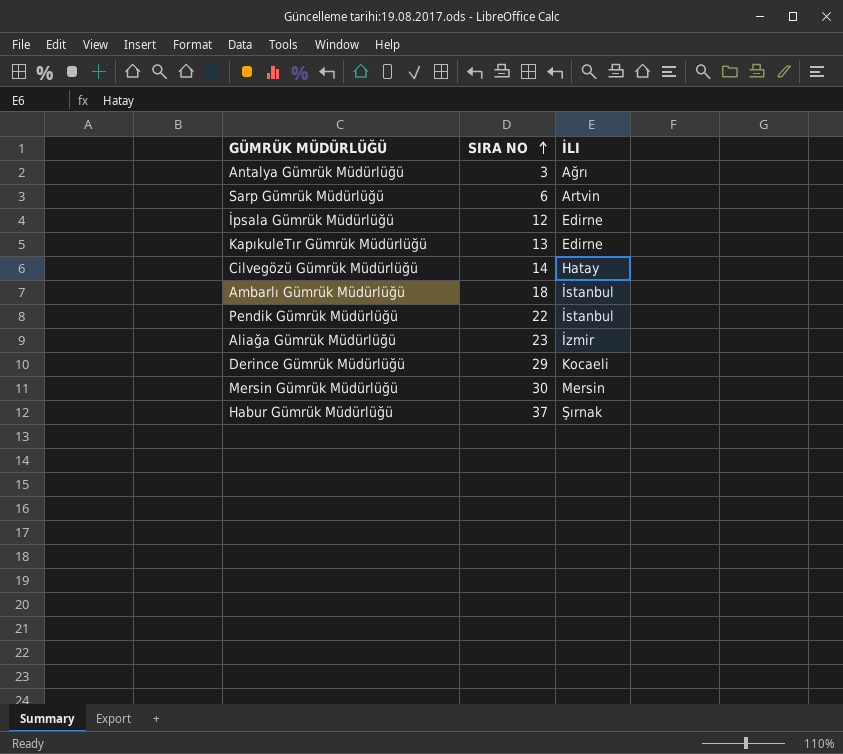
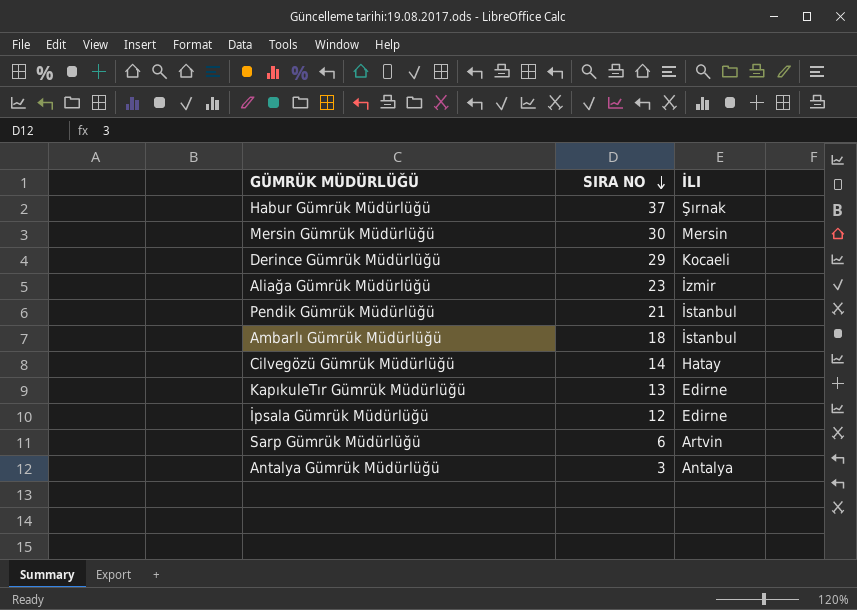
row order: SIRA NO ascending -> SIRA NO descending
Pendik Gümrük Müdürlüğü | SIRA NO: 22 -> 21
Antalya Gümrük Müdürlüğü | İLI: Ağrı -> Antalya

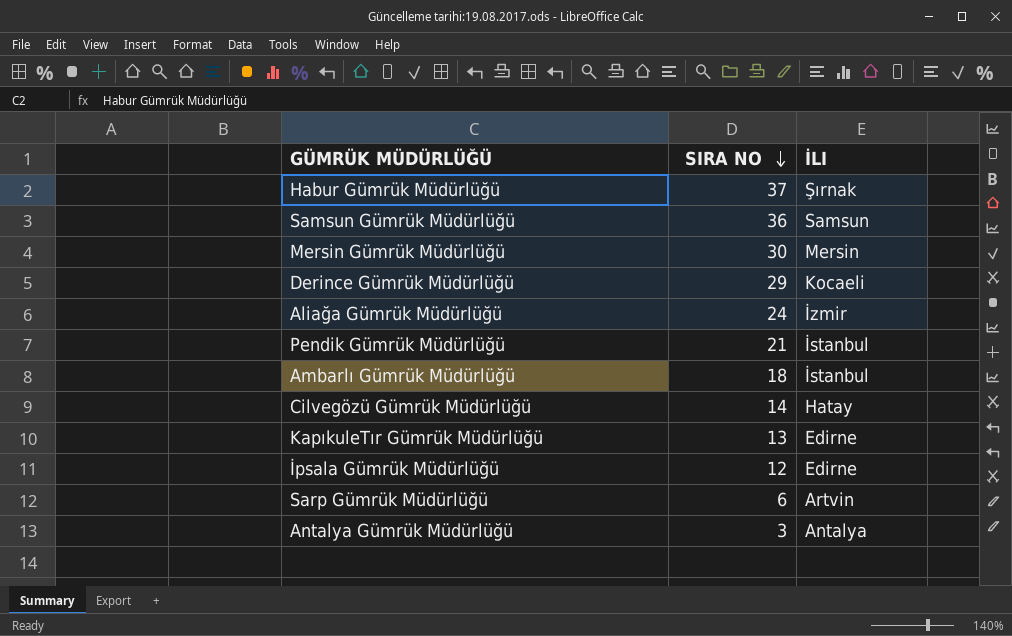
row Samsun Gümrük Müdürlüğü: none -> 36 | Samsun
Aliağa Gümrük Müdürlüğü | SIRA NO: 23 -> 24

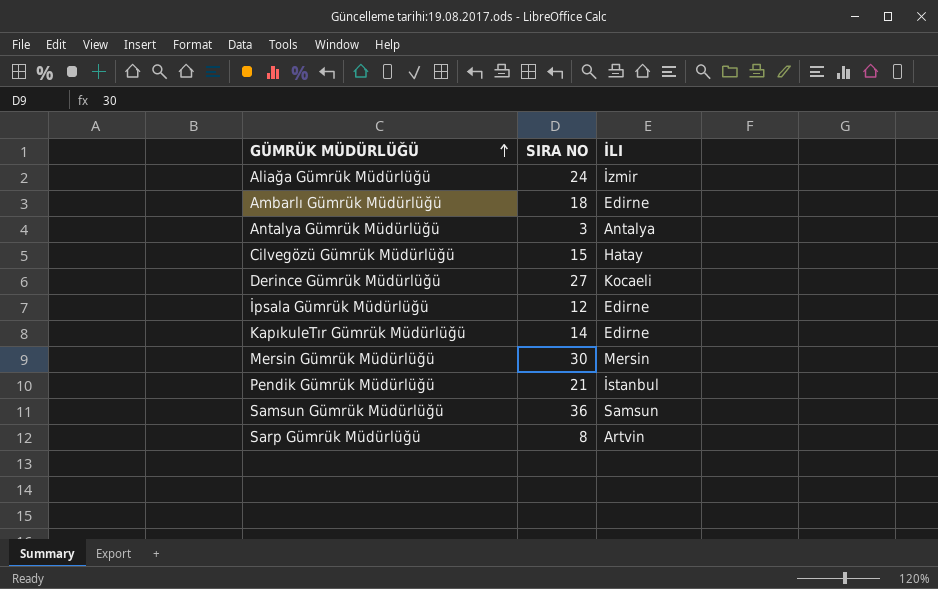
row order: SIRA NO descending -> GÜMRÜK MÜDÜRLÜĞÜ ascending
row Habur Gümrük Müdürlüğü: 37 | Şırnak -> none
Ambarlı Gümrük Müdürlüğü | İLI: İstanbul -> Edirne
Cilvegözü Gümrük Müdürlüğü | SIRA NO: 14 -> 15
Derince Gümrük Müdürlüğü | SIRA NO: 29 -> 27
KapıkuleTır Gümrük Müdürlüğü | SIRA NO: 13 -> 14
Sarp Gümrük Müdürlüğü | SIRA NO: 6 -> 8

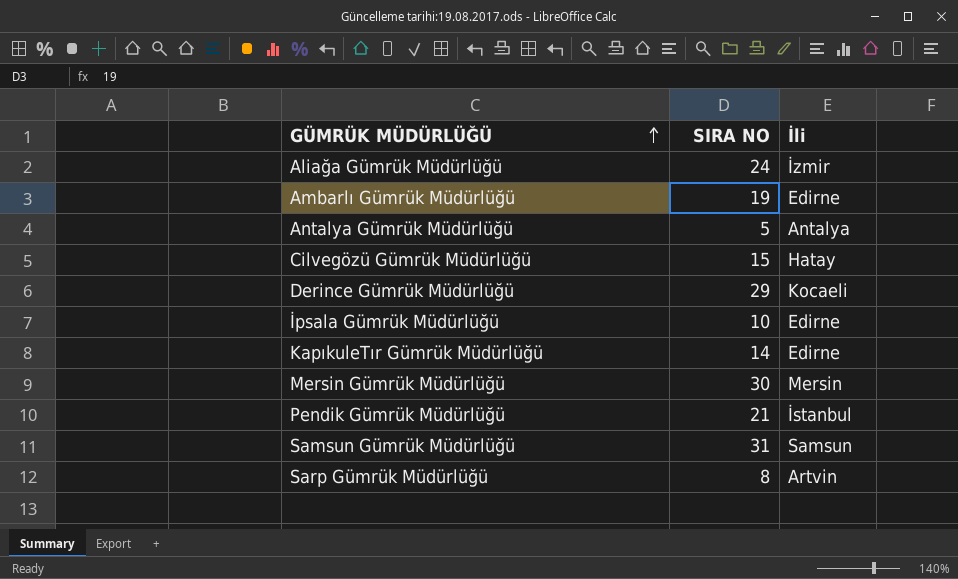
column name: İLI -> İli
Ambarlı Gümrük Müdürlüğü | SIRA NO: 18 -> 19
Antalya Gümrük Müdürlüğü | SIRA NO: 3 -> 5
Derince Gümrük Müdürlüğü | SIRA NO: 27 -> 29
İpsala Gümrük Müdürlüğü | SIRA NO: 12 -> 10
Samsun Gümrük Müdürlüğü | SIRA NO: 36 -> 31

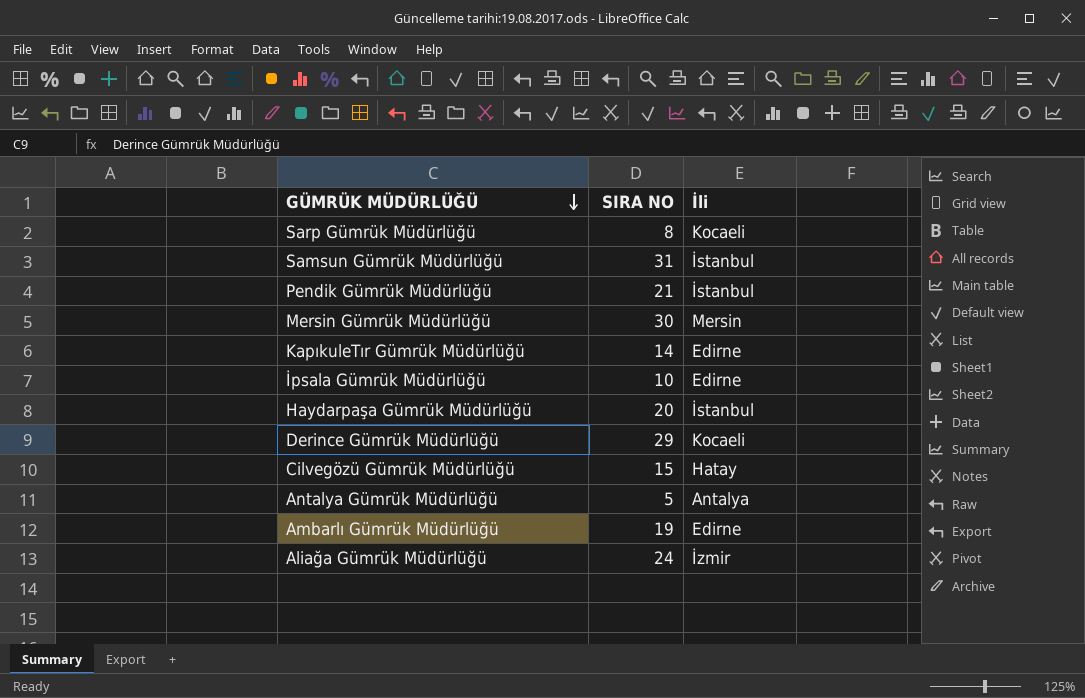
row order: GÜMRÜK MÜDÜRLÜĞÜ ascending -> GÜMRÜK MÜDÜRLÜĞÜ descending
Sarp Gümrük Müdürlüğü | İli: Artvin -> Kocaeli
Samsun Gümrük Müdürlüğü | İli: Samsun -> İstanbul
row Haydarpaşa Gümrük Müdürlüğü: none -> 20 | İstanbul

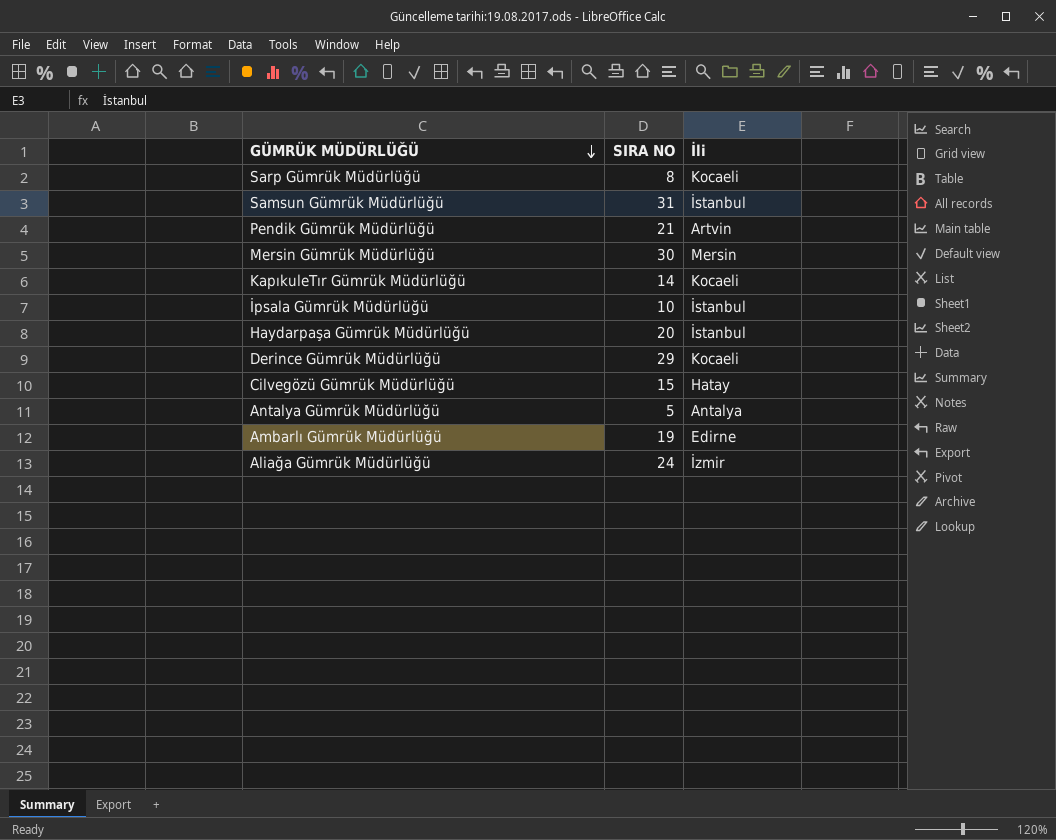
Pendik Gümrük Müdürlüğü | İli: İstanbul -> Artvin
KapıkuleTır Gümrük Müdürlüğü | İli: Edirne -> Kocaeli
İpsala Gümrük Müdürlüğü | İli: Edirne -> İstanbul

